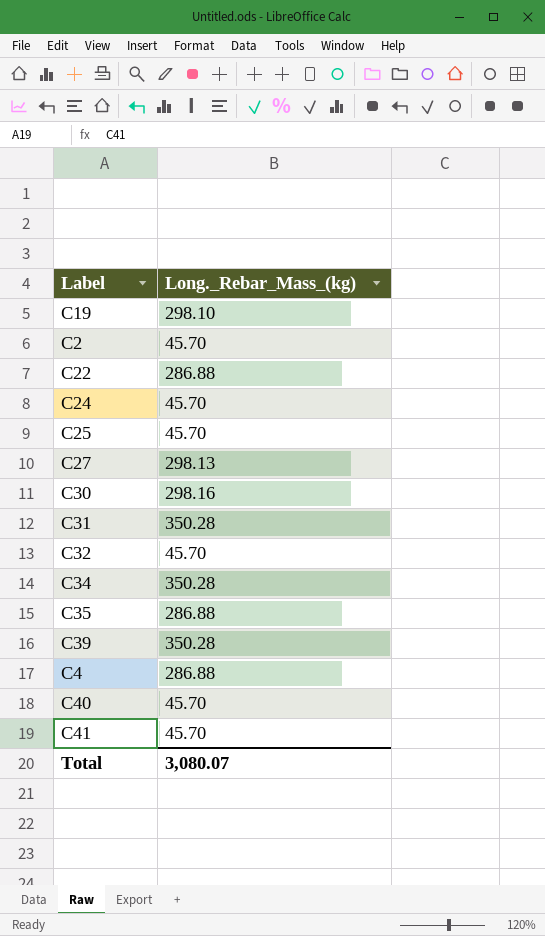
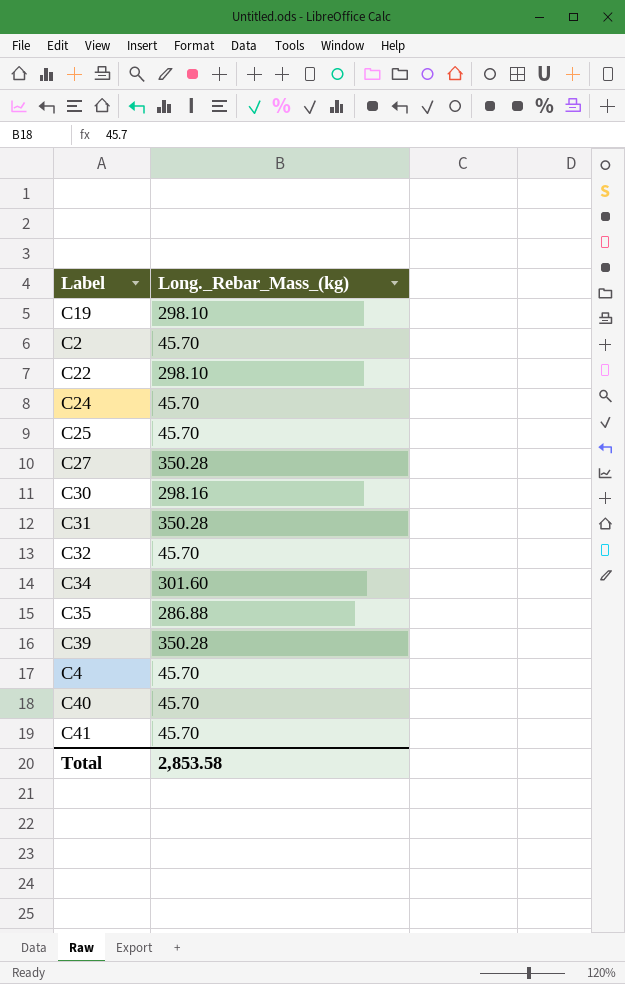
C22 | Long._Rebar_Mass_(kg): 286.88 -> 298.10
C27 | Long._Rebar_Mass_(kg): 298.13 -> 350.28
C34 | Long._Rebar_Mass_(kg): 350.28 -> 301.60
C4 | Long._Rebar_Mass_(kg): 286.88 -> 45.70
Total | Long._Rebar_Mass_(kg): 3,080.07 -> 2,853.58

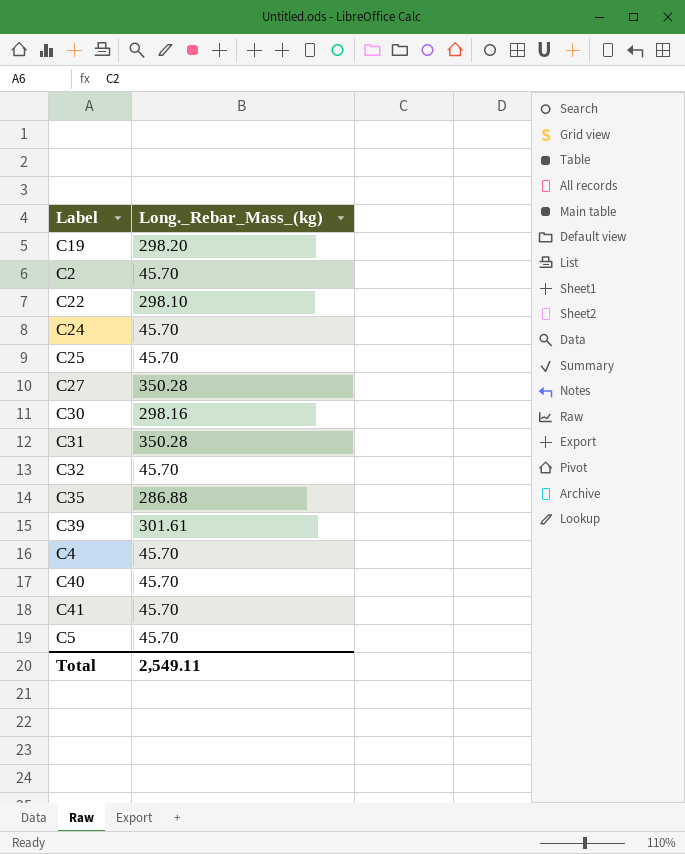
row C34: 301.60 -> none
C19 | Long._Rebar_Mass_(kg): 298.10 -> 298.20
C39 | Long._Rebar_Mass_(kg): 350.28 -> 301.61
row C5: none -> 45.70
Total | Long._Rebar_Mass_(kg): 2,853.58 -> 2,549.11

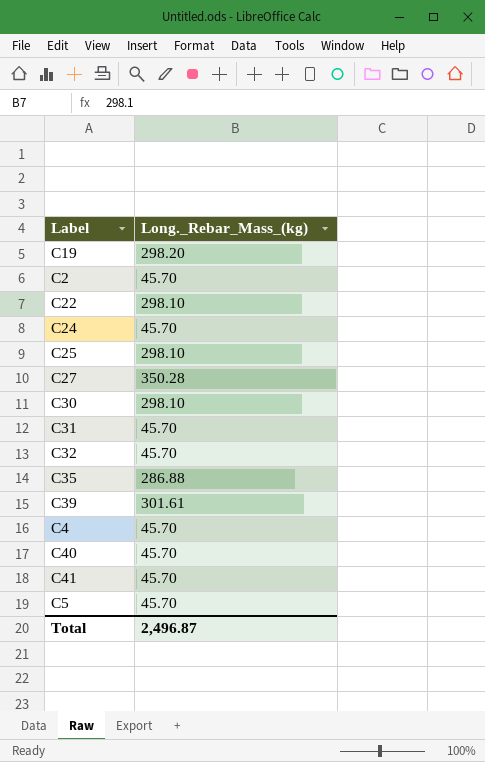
C25 | Long._Rebar_Mass_(kg): 45.70 -> 298.10
C30 | Long._Rebar_Mass_(kg): 298.16 -> 298.10
C31 | Long._Rebar_Mass_(kg): 350.28 -> 45.70
Total | Long._Rebar_Mass_(kg): 2,549.11 -> 2,496.87

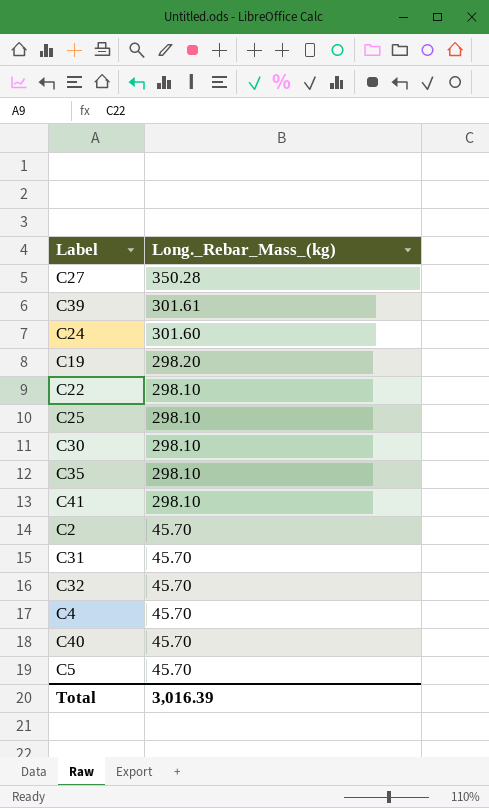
row order: none -> Long._Rebar_Mass_(kg) descending
C24 | Long._Rebar_Mass_(kg): 45.70 -> 301.60
C35 | Long._Rebar_Mass_(kg): 286.88 -> 298.10
C41 | Long._Rebar_Mass_(kg): 45.70 -> 298.10
Total | Long._Rebar_Mass_(kg): 2,496.87 -> 3,016.39

